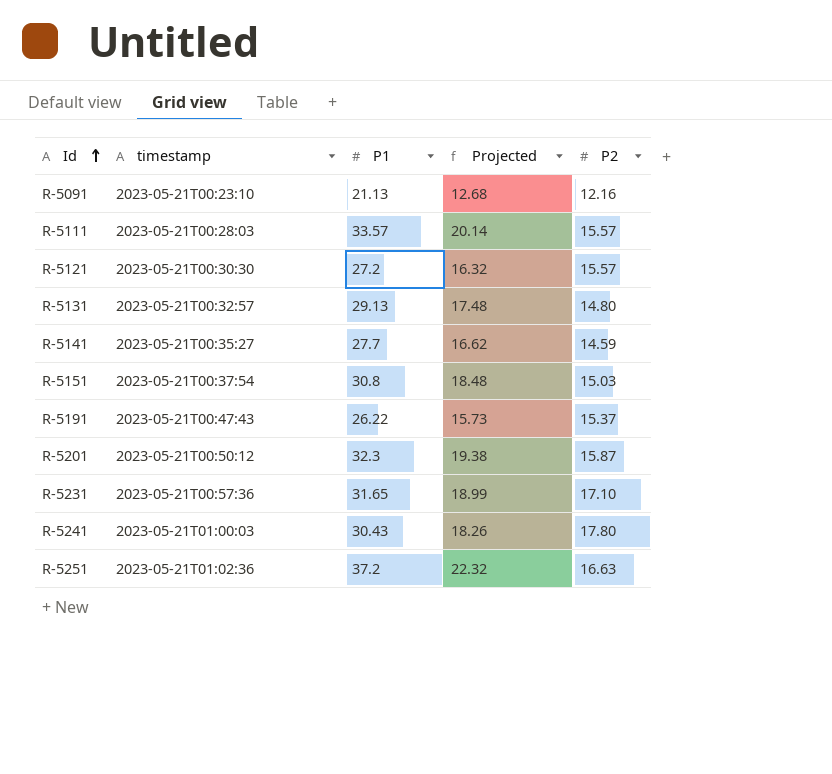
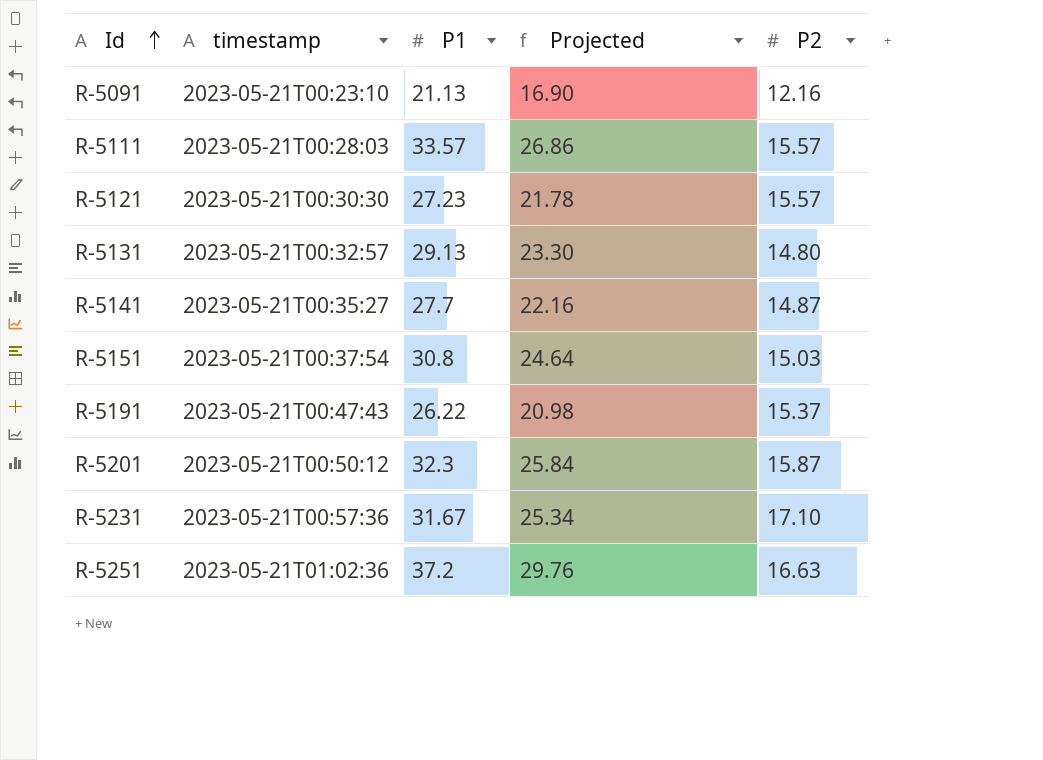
column Projected | formula: [P1] * 0.6 -> [P1] * 0.8
row R-5241: 2023-05-21T01:00:03 | 30.43 | 18.26 | 17.80 -> none
R-5121 | P1: 27.2 -> 27.23
R-5141 | P2: 14.59 -> 14.87
R-5231 | P1: 31.65 -> 31.67

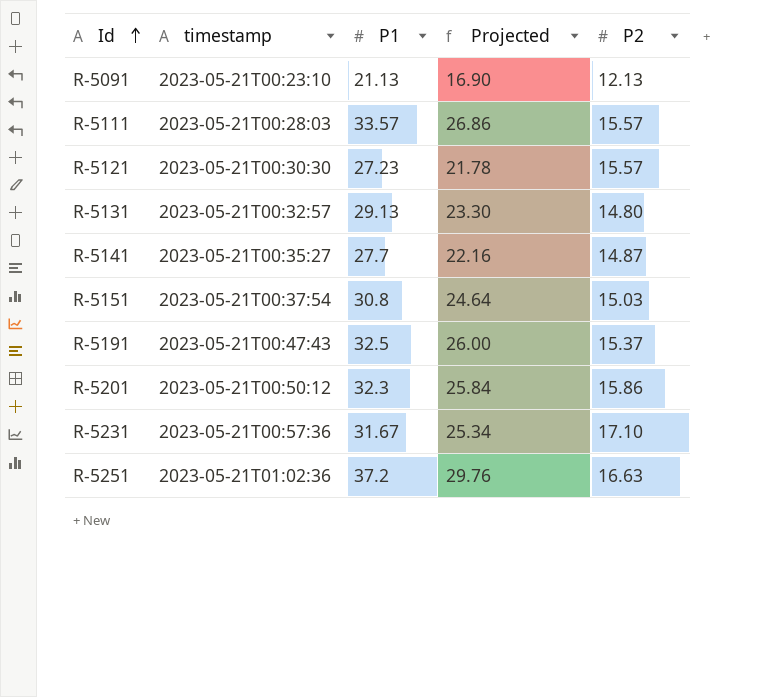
R-5091 | P2: 12.16 -> 12.13
R-5191 | P1: 26.22 -> 32.5
R-5191 | Projected: 20.98 -> 26.00
R-5201 | P2: 15.87 -> 15.86

